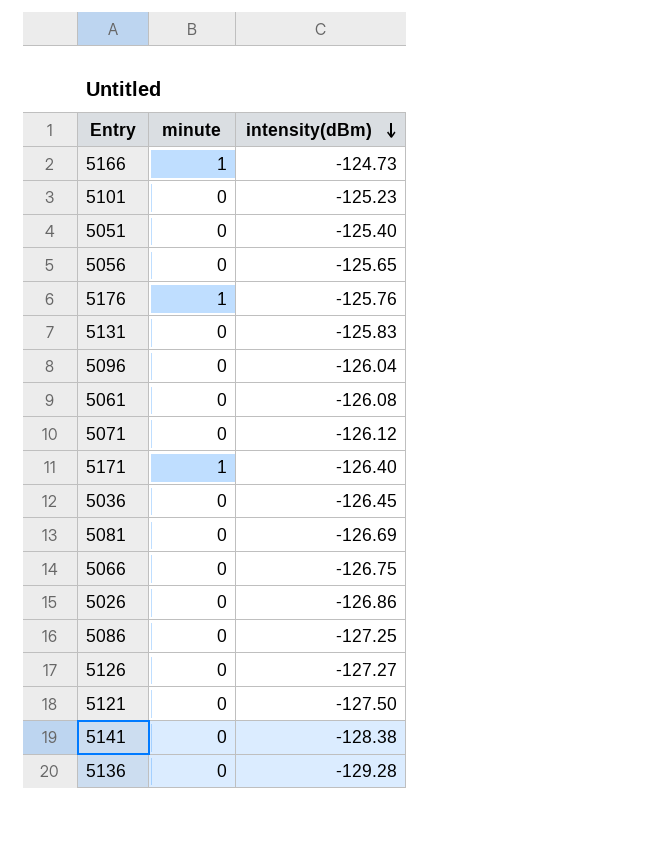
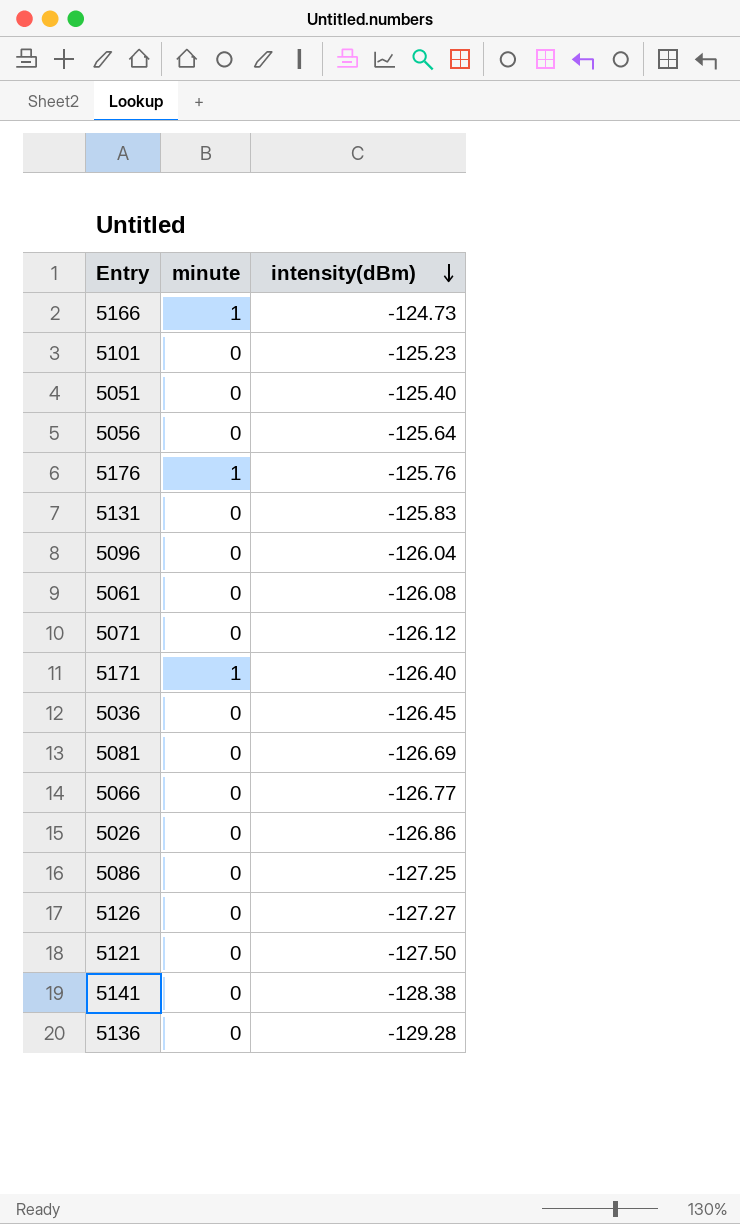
5056 | intensity(dBm): -125.65 -> -125.64
5066 | intensity(dBm): -126.75 -> -126.77

